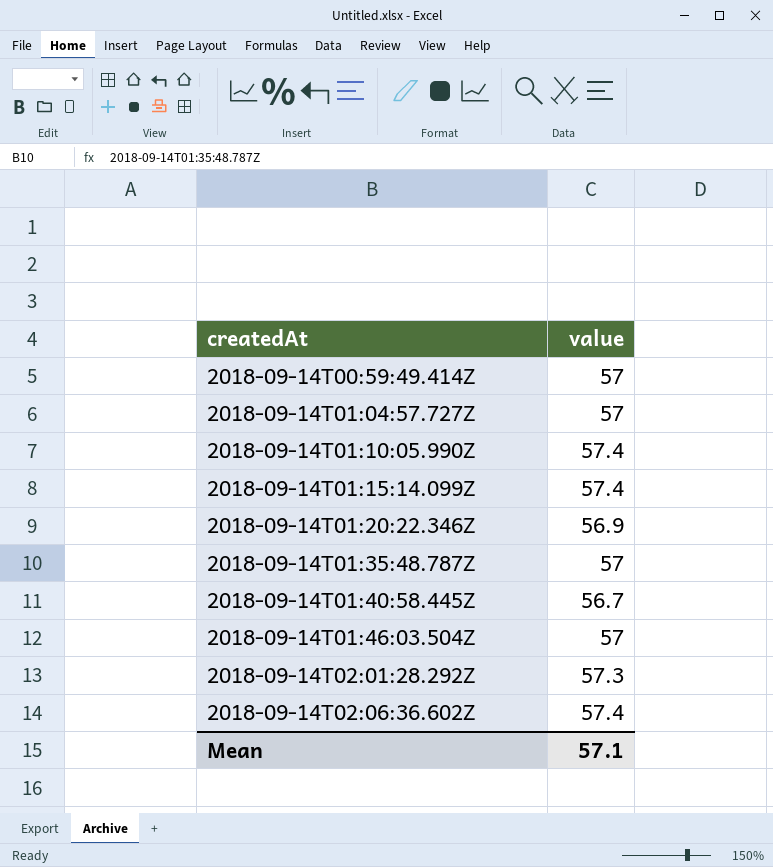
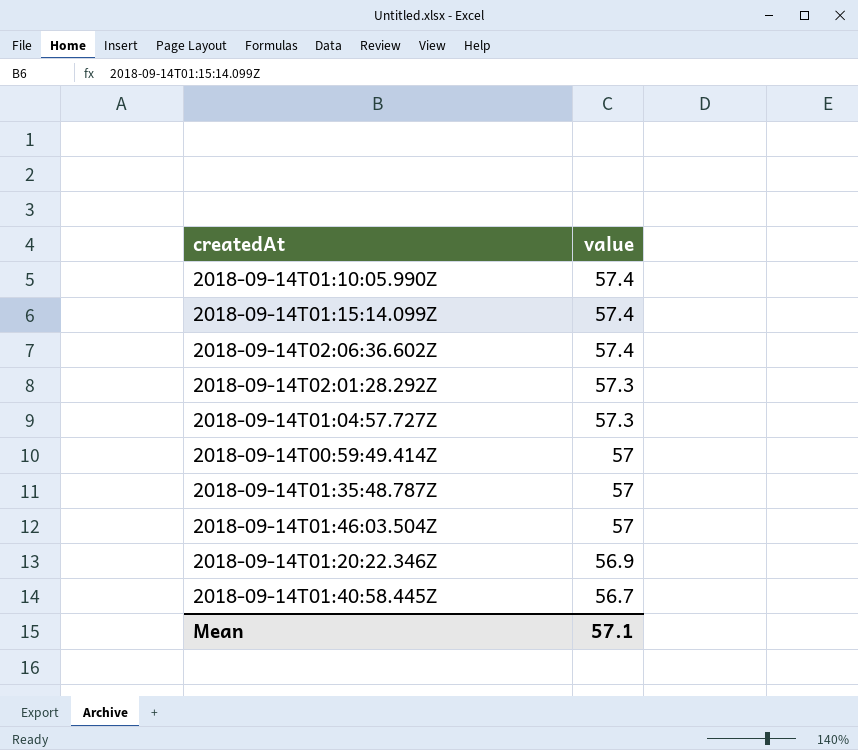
row order: createdAt ascending -> value descending
2018-09-14T01:04:57.727Z | value: 57 -> 57.3

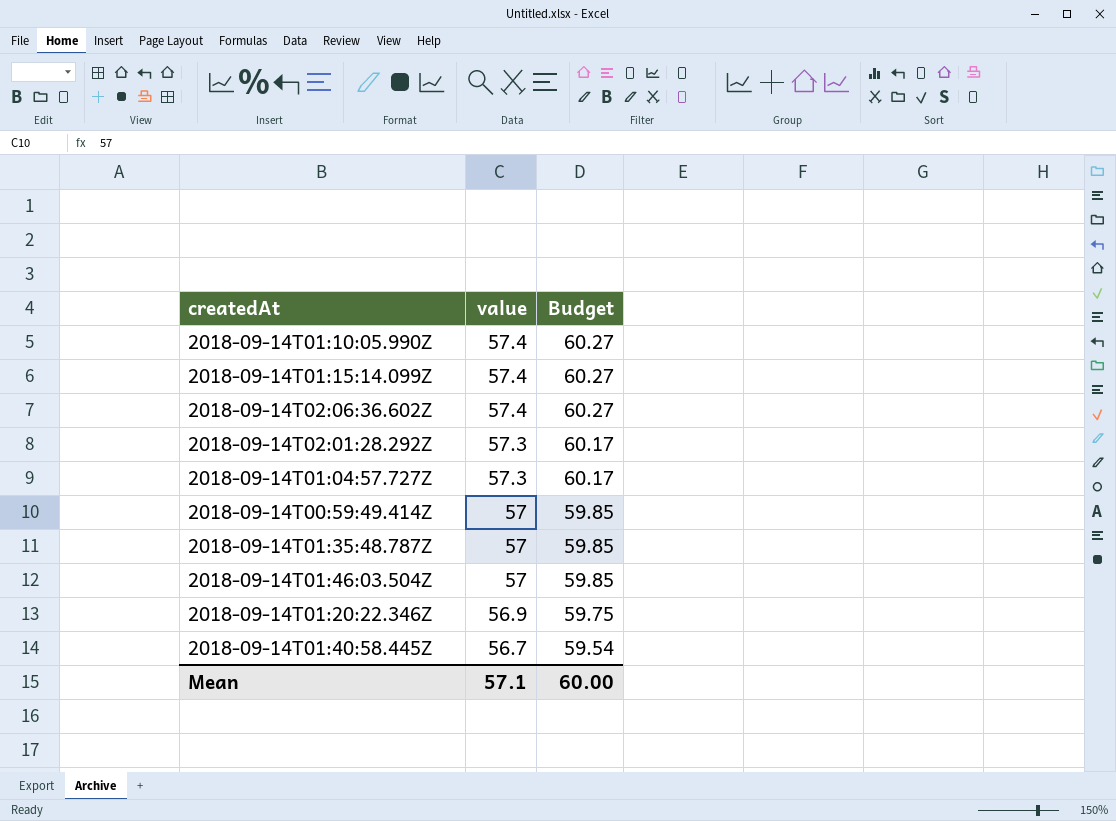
column Budget | formula: none -> [value] * 1.05

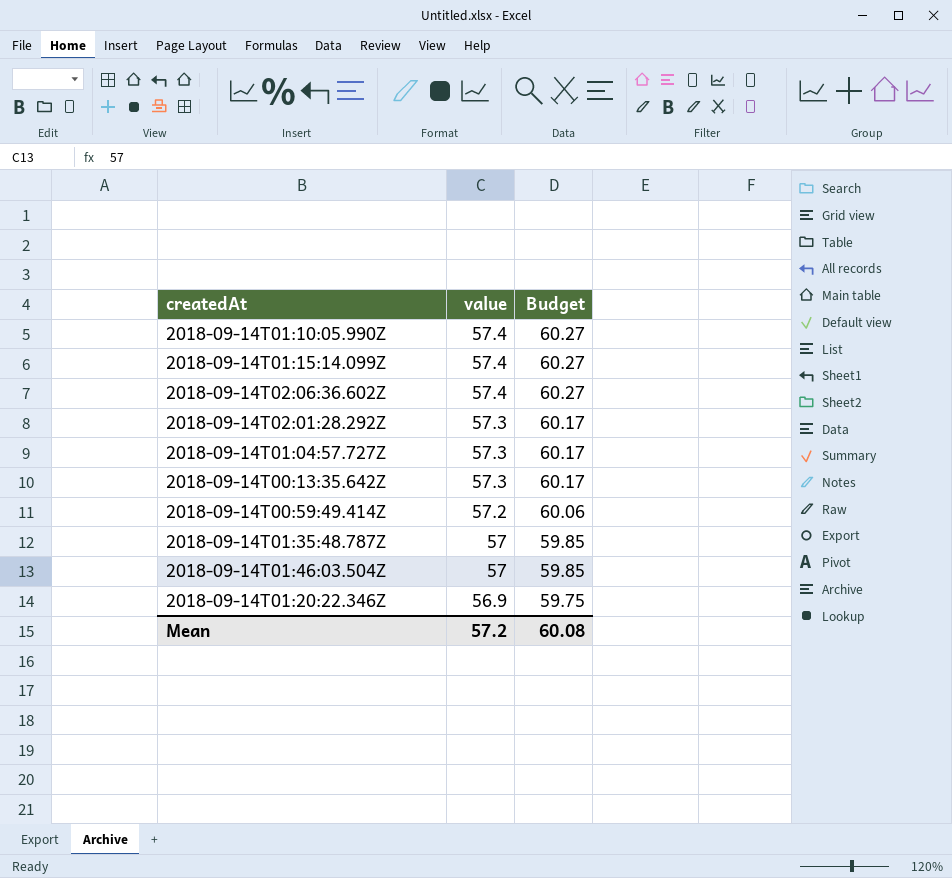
row 2018-09-14T01:40:58.445Z: 56.7 | 59.54 -> none
row 2018-09-14T00:13:35.642Z: none -> 57.3 | 60.17
2018-09-14T00:59:49.414Z | value: 57 -> 57.2
2018-09-14T00:59:49.414Z | Budget: 59.85 -> 60.06
Mean | value: 57.1 -> 57.2
Mean | Budget: 60.00 -> 60.08

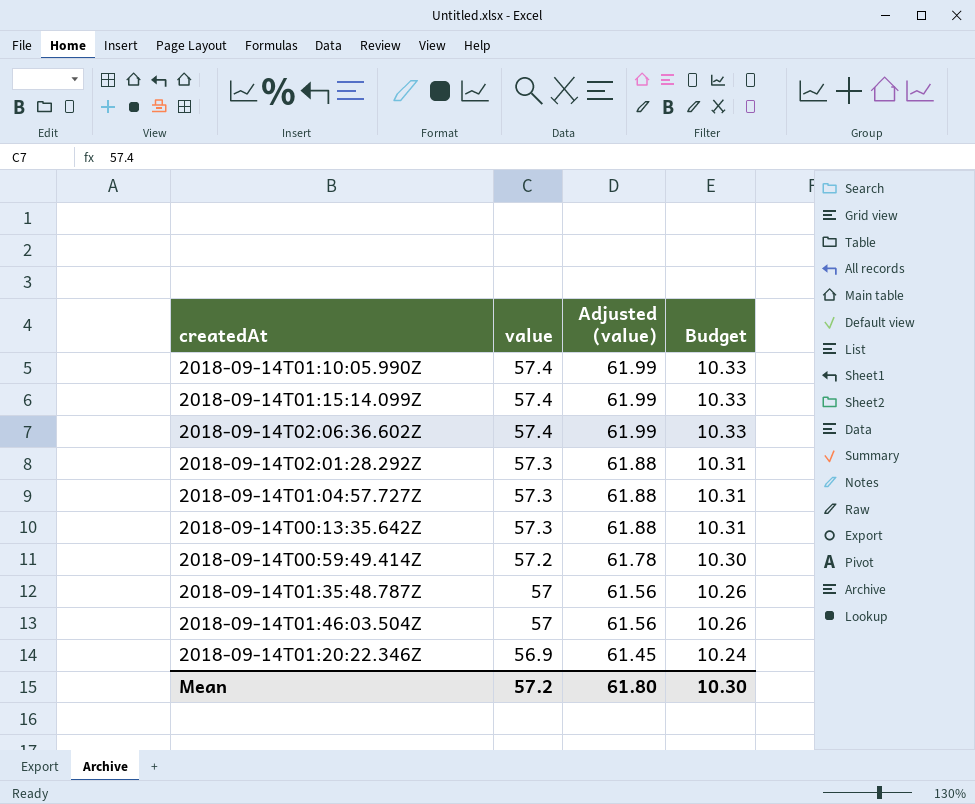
column Adjusted (value) | formula: none -> [value] * 1.08
column Budget | formula: [value] * 1.05 -> [value] * 0.18
Mean | Budget: 60.08 -> 10.30

